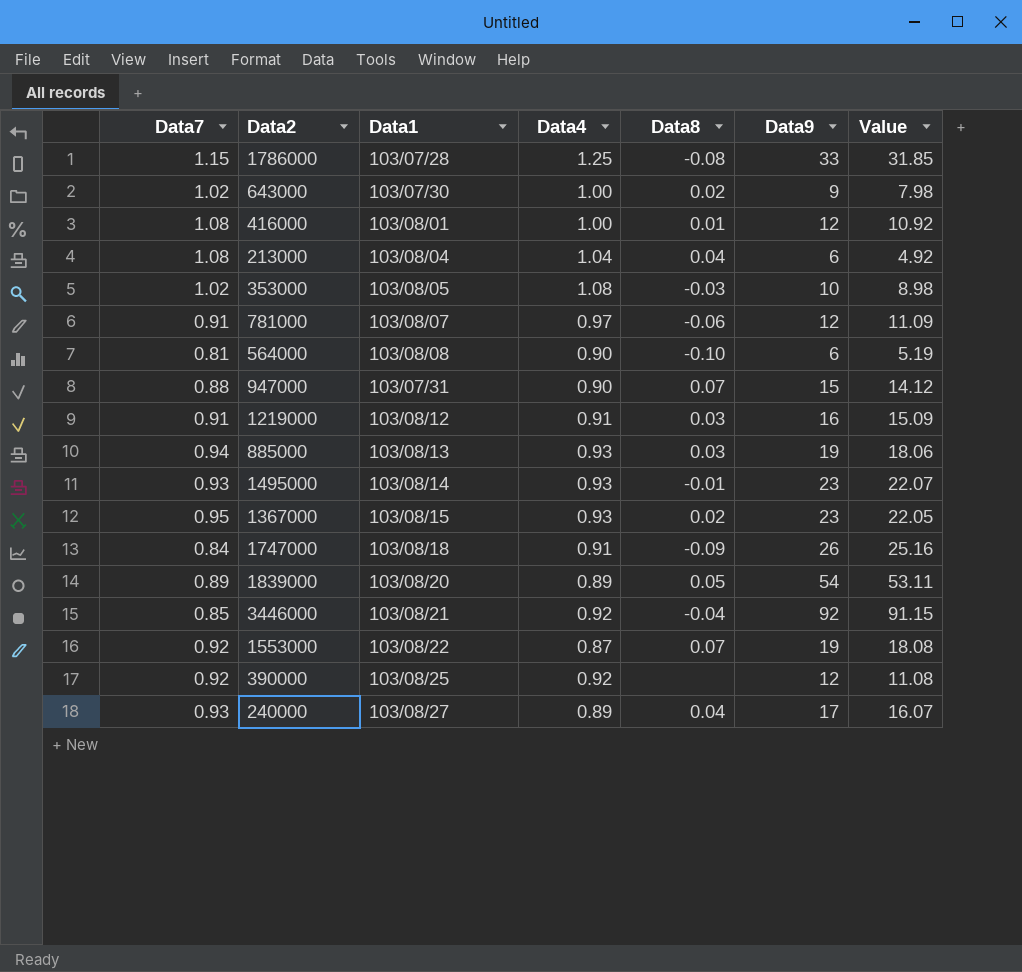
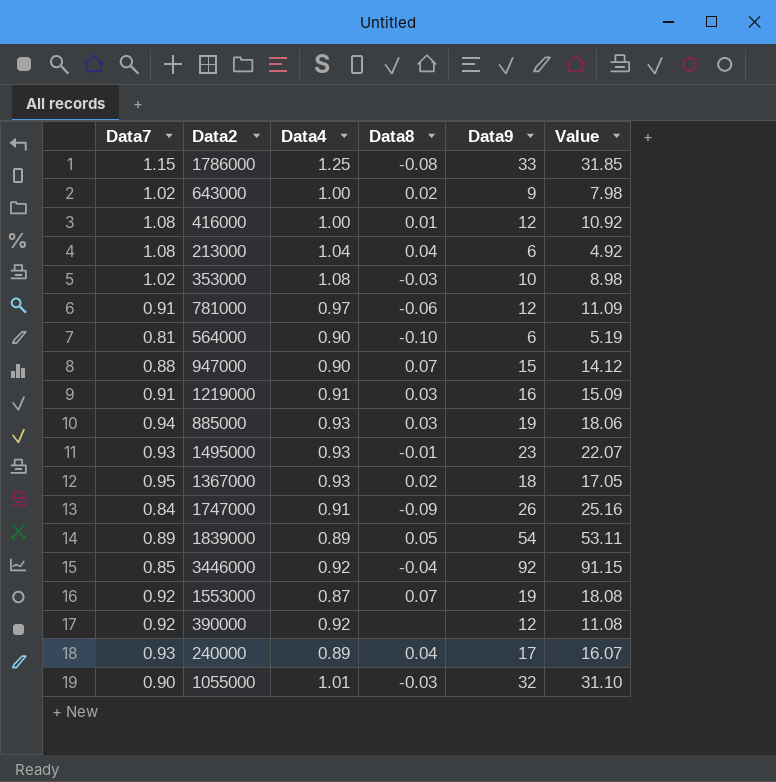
column Data1 | position: 3 -> none
1367000 | Data9: 23 -> 18
1367000 | Value: 22.05 -> 17.05
row 1055000: none -> 0.90 | 1.01 | -0.03 | 32 | 31.10

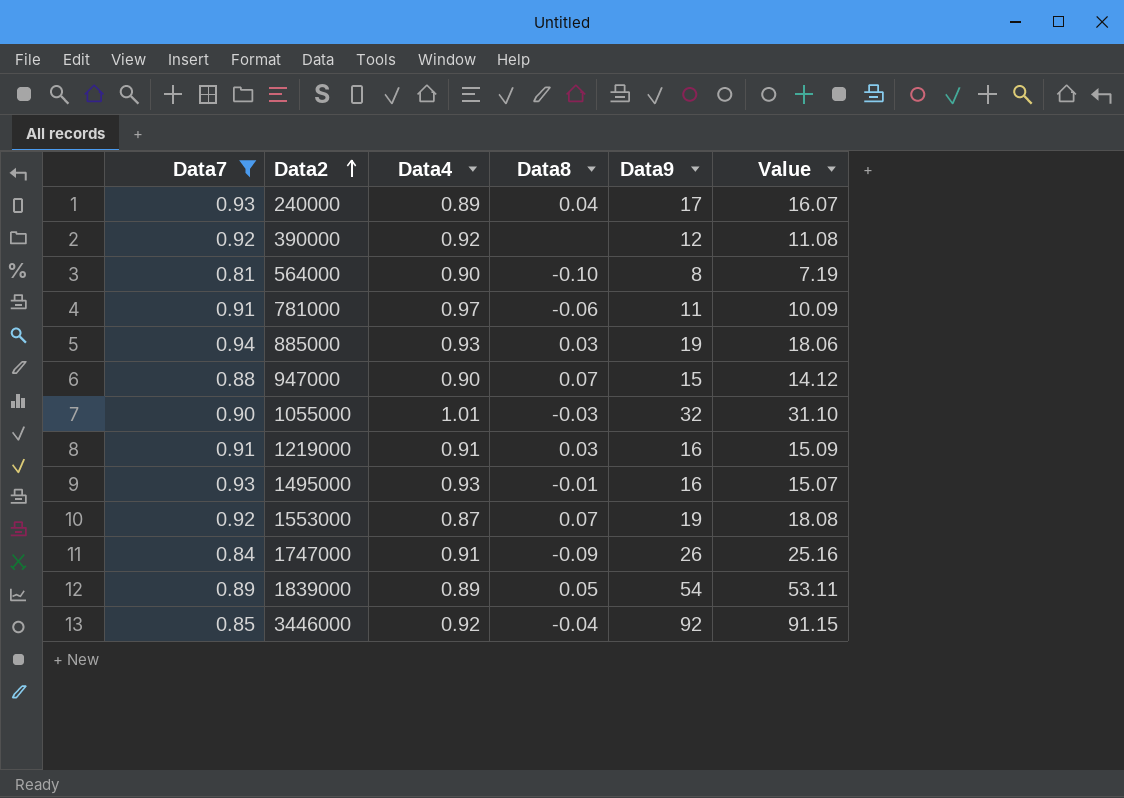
filter: none -> Data7 <= 0.94
row order: none -> Data2 ascending
564000 | Data9: 6 -> 8
564000 | Value: 5.19 -> 7.19
781000 | Data9: 12 -> 11
781000 | Value: 11.09 -> 10.09
1495000 | Data9: 23 -> 16
1495000 | Value: 22.07 -> 15.07

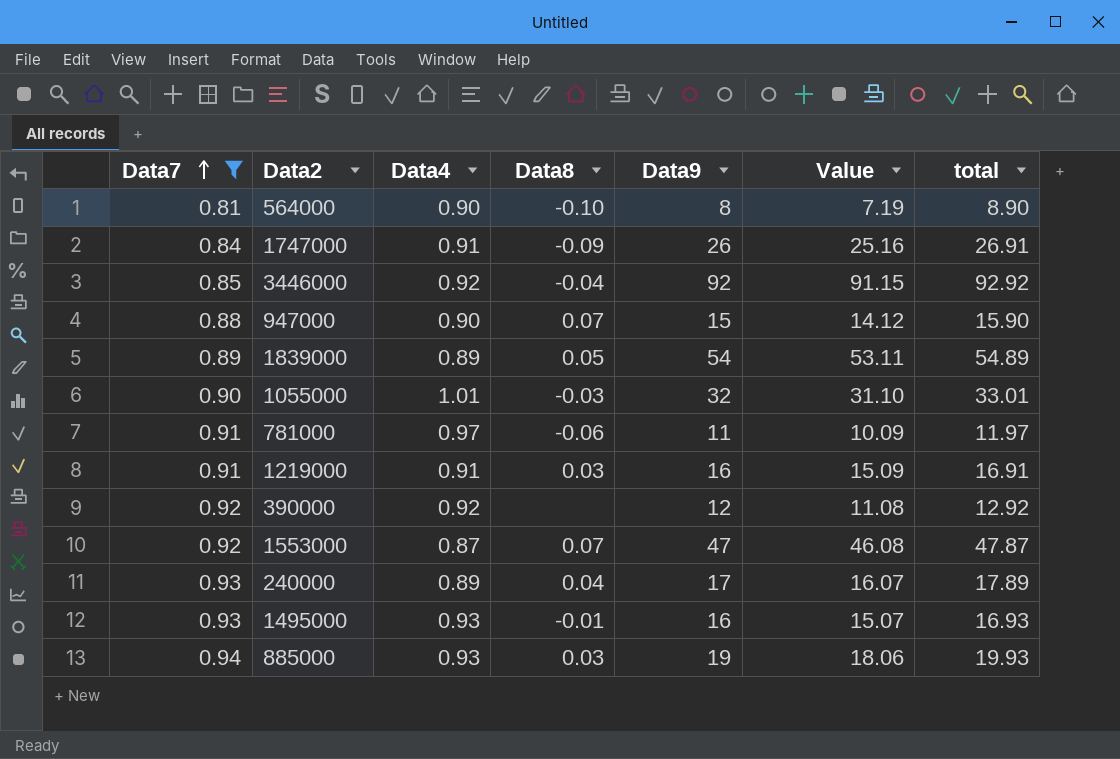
row order: Data2 ascending -> Data7 ascending
column total | formula: none -> [Data4] + [Data9]
1553000 | Data9: 19 -> 47
1553000 | Value: 18.08 -> 46.08

